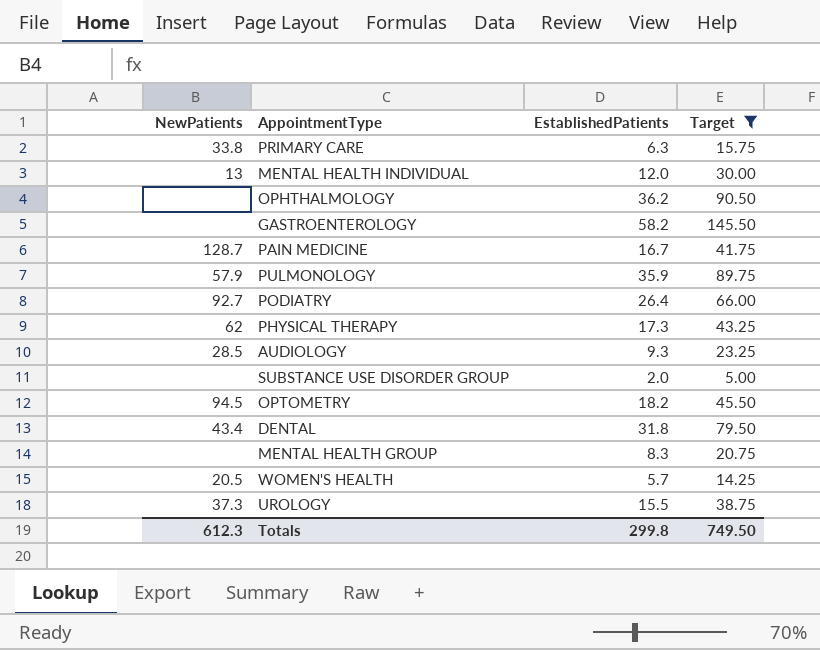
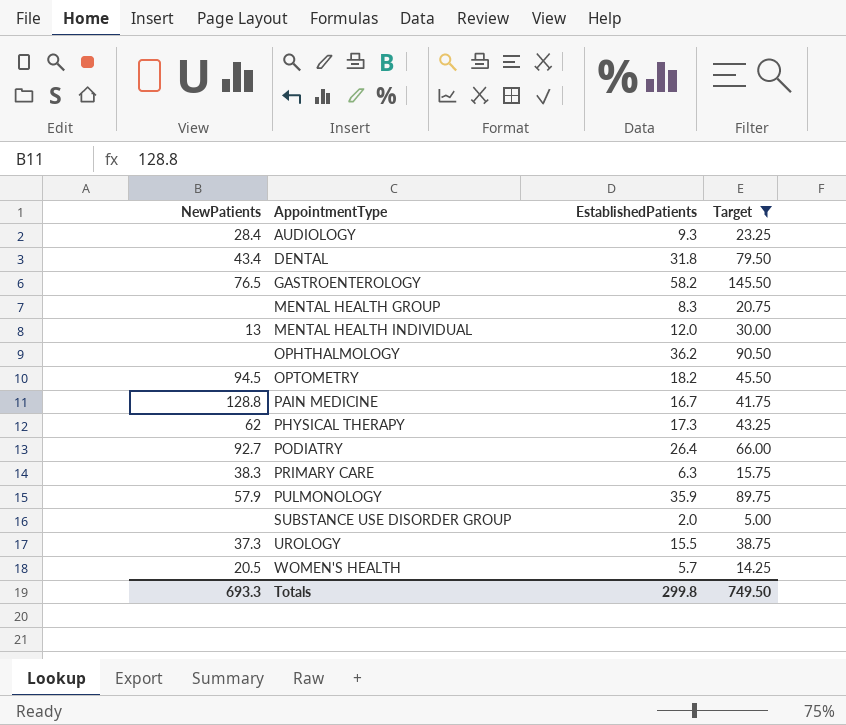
row order: none -> AppointmentType ascending
AUDIOLOGY | NewPatients: 28.5 -> 28.4
GASTROENTEROLOGY | NewPatients: none -> 76.5
PAIN MEDICINE | NewPatients: 128.7 -> 128.8
PRIMARY CARE | NewPatients: 33.8 -> 38.3
Totals | NewPatients: 612.3 -> 693.3

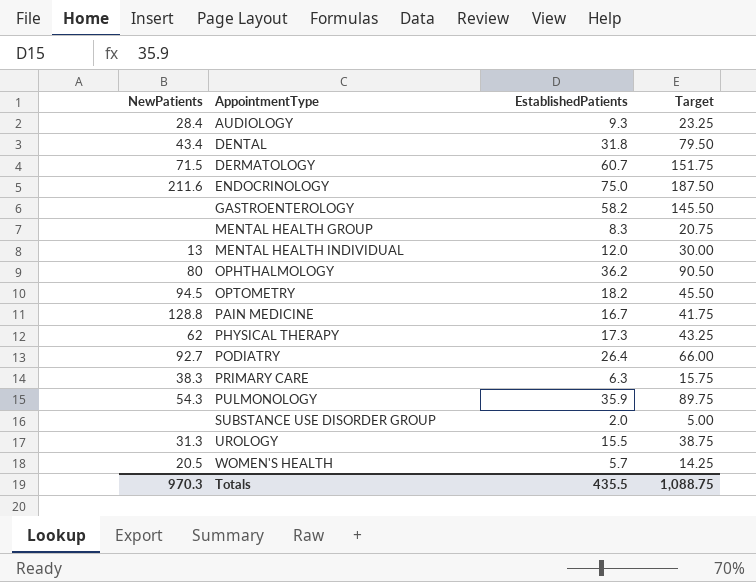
filter: Target <= 145.50 -> none
GASTROENTEROLOGY | NewPatients: 76.5 -> none
OPHTHALMOLOGY | NewPatients: none -> 80
PULMONOLOGY | NewPatients: 57.9 -> 54.3
UROLOGY | NewPatients: 37.3 -> 31.3
Totals | NewPatients: 693.3 -> 970.3
Totals | EstablishedPatients: 299.8 -> 435.5
Totals | Target: 749.50 -> 1,088.75

